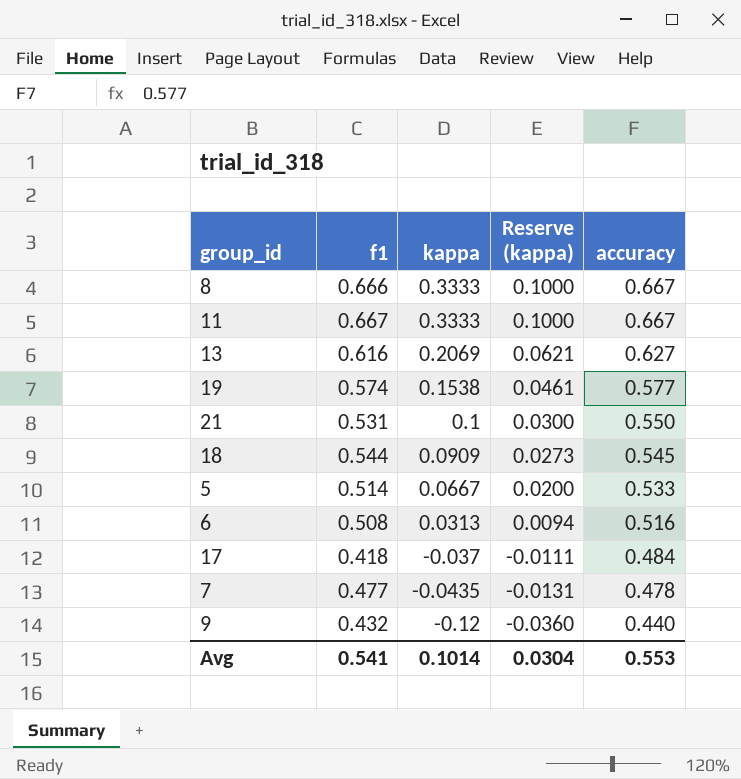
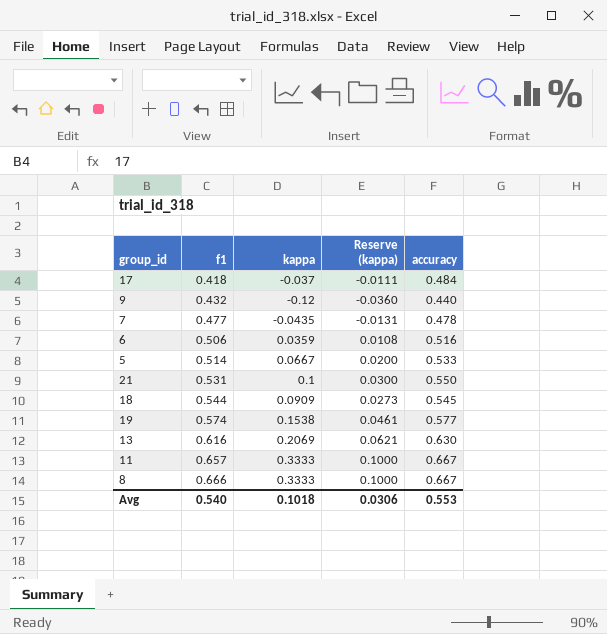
row order: kappa descending -> f1 ascending
6 | f1: 0.508 -> 0.506
6 | kappa: 0.0313 -> 0.0359
6 | Reserve (kappa): 0.0094 -> 0.0108
13 | accuracy: 0.627 -> 0.630
11 | f1: 0.667 -> 0.657
Avg | f1: 0.541 -> 0.540
Avg | kappa: 0.1014 -> 0.1018
Avg | Reserve (kappa): 0.0304 -> 0.0306

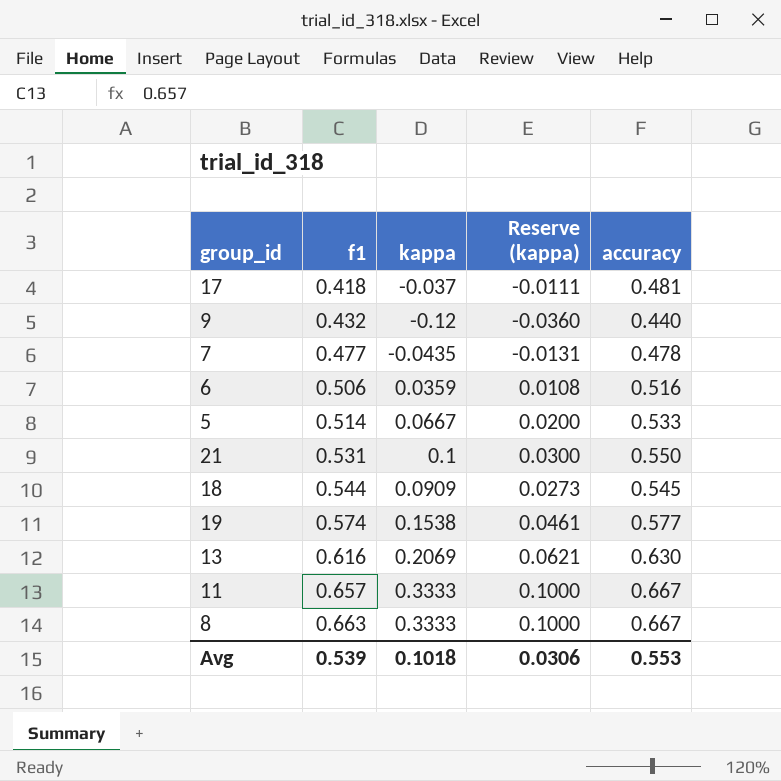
17 | accuracy: 0.484 -> 0.481
8 | f1: 0.666 -> 0.663
Avg | f1: 0.540 -> 0.539

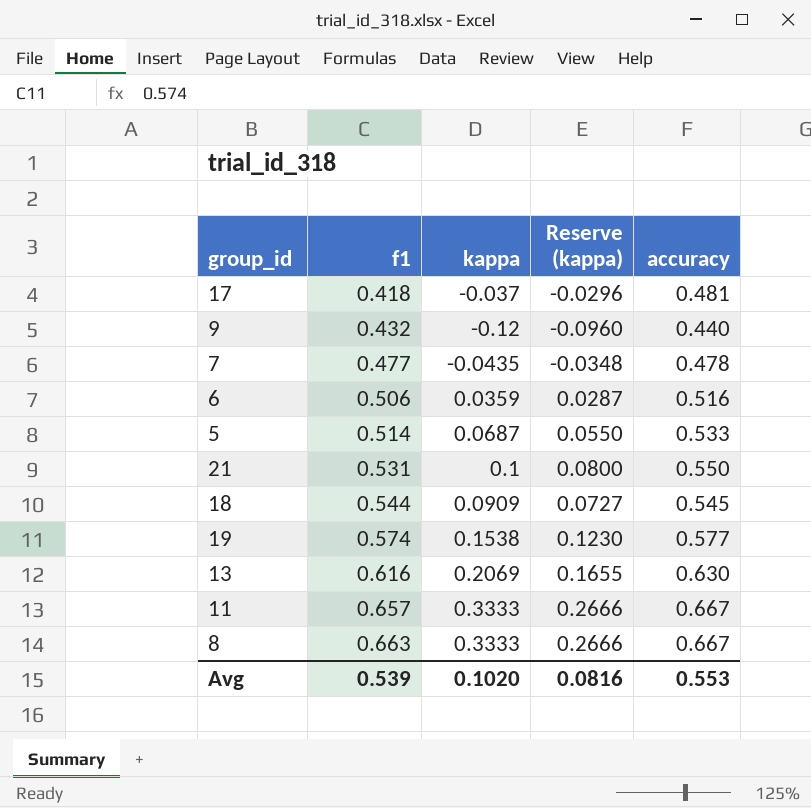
column Reserve (kappa) | formula: [kappa] * 0.3 -> [kappa] * 0.8
5 | kappa: 0.0667 -> 0.0687
Avg | kappa: 0.1018 -> 0.1020
Avg | Reserve (kappa): 0.0306 -> 0.0816

